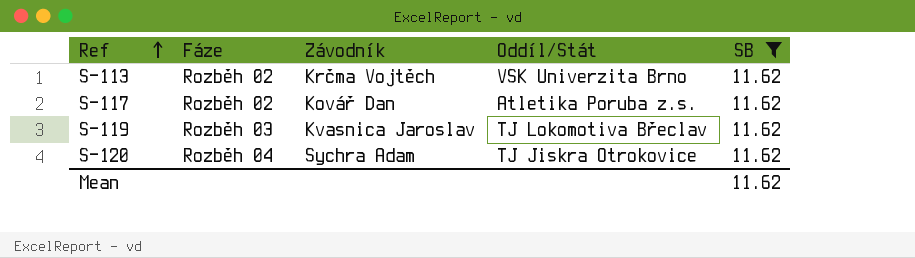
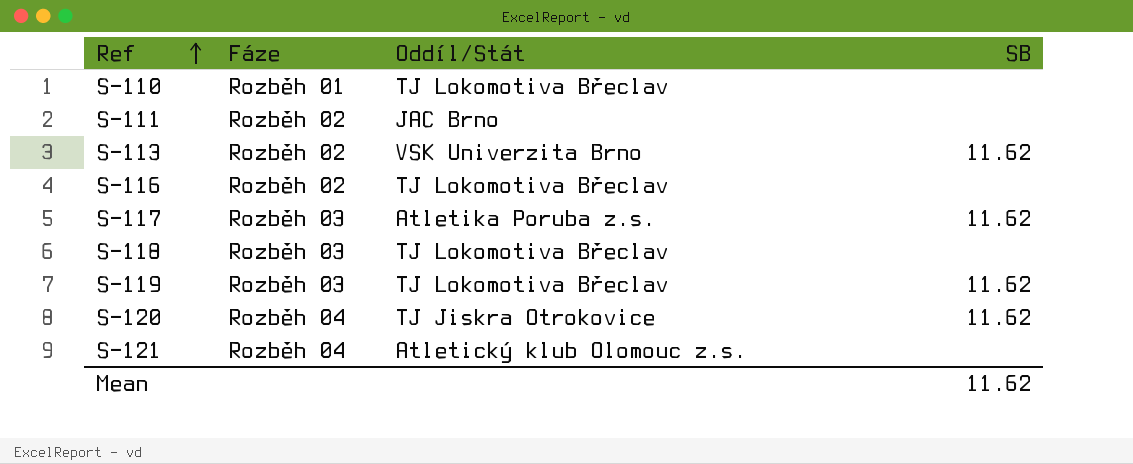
filter: SB = 11.62 -> none
column Závodník | position: 3 -> none
S-117 | Fáze: Rozběh 02 -> Rozběh 03

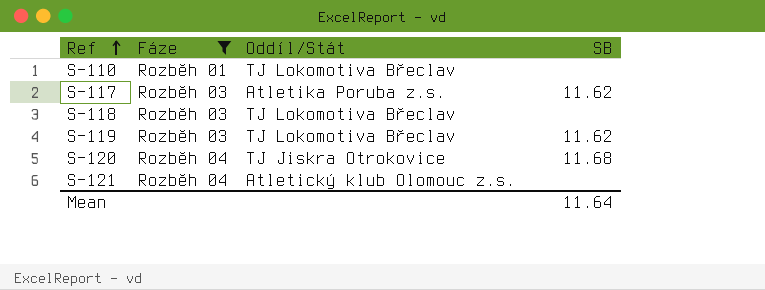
filter: none -> Fáze != Rozběh 02
S-120 | SB: 11.62 -> 11.68
Mean | SB: 11.62 -> 11.64

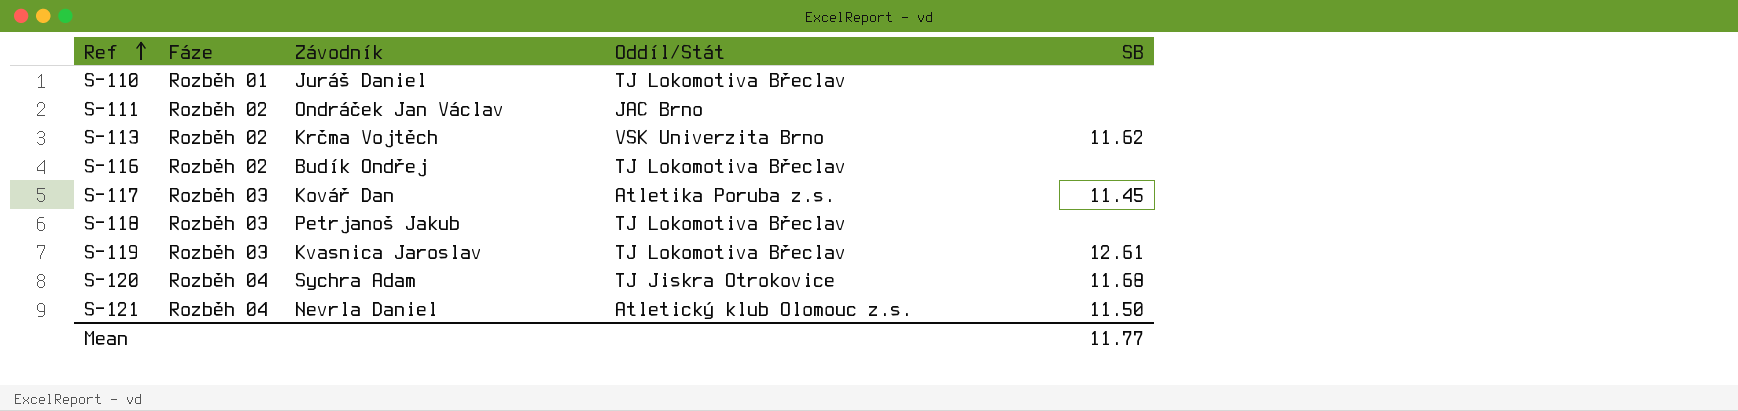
filter: Fáze != Rozběh 02 -> none
column Závodník | position: none -> 3
S-117 | SB: 11.62 -> 11.45
S-119 | SB: 11.62 -> 12.61
S-121 | SB: none -> 11.50
Mean | SB: 11.64 -> 11.77

